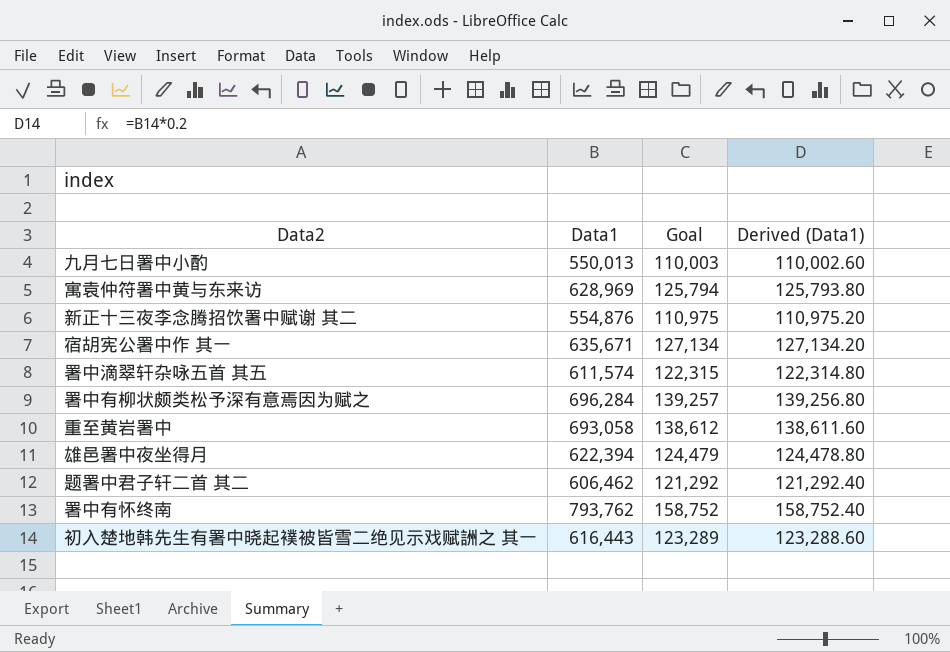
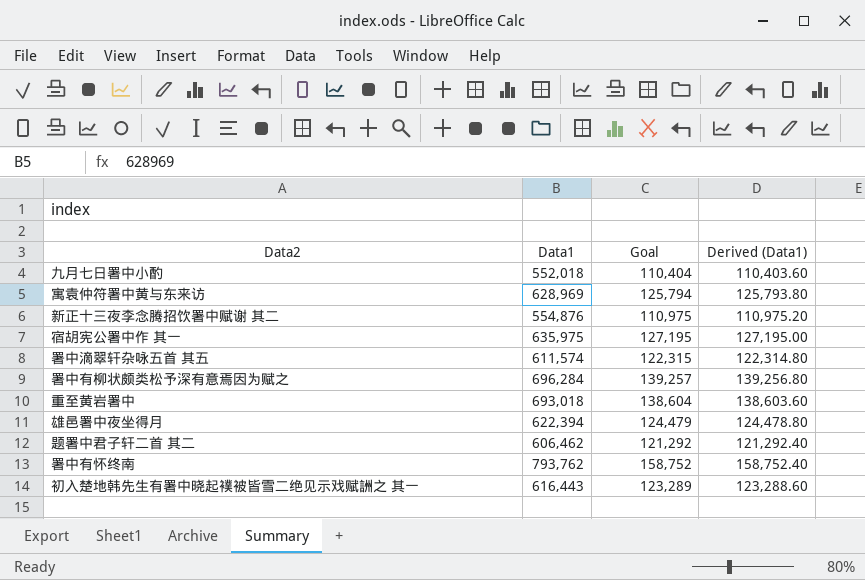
九月七日署中小酌 | Data1: 550,013 -> 552,018
九月七日署中小酌 | Goal: 110,003 -> 110,404
九月七日署中小酌 | Derived (Data1): 110,002.60 -> 110,403.60
宿胡宪公署中作 其一 | Data1: 635,671 -> 635,975
宿胡宪公署中作 其一 | Goal: 127,134 -> 127,195
宿胡宪公署中作 其一 | Derived (Data1): 127,134.20 -> 127,195.00
重至黄岩署中 | Data1: 693,058 -> 693,018
重至黄岩署中 | Goal: 138,612 -> 138,604
重至黄岩署中 | Derived (Data1): 138,611.60 -> 138,603.60

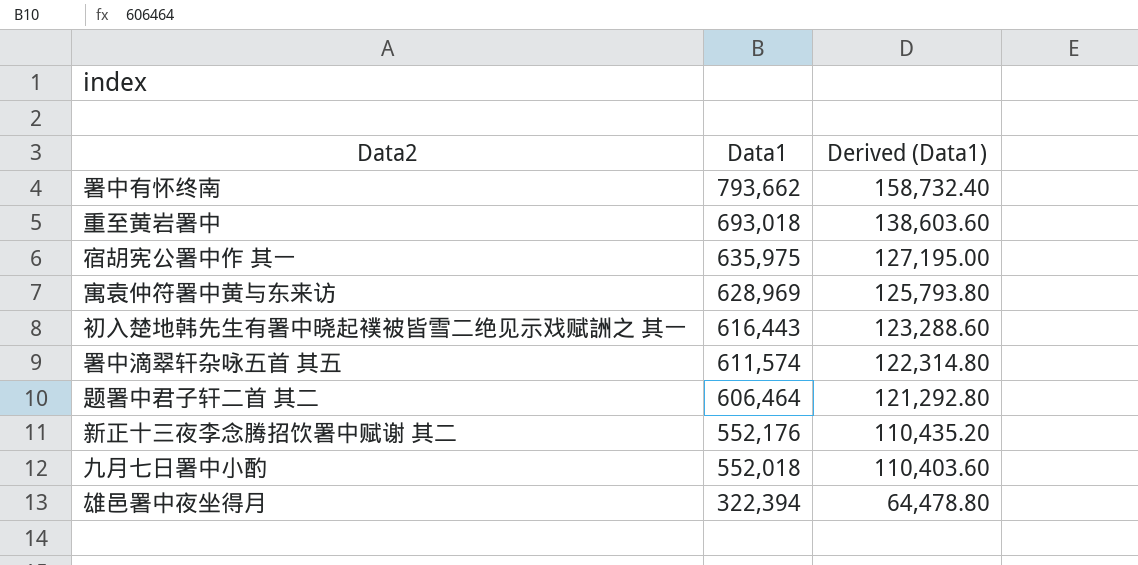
row order: none -> Data1 descending
column Goal | formula: [Data1] * 0.2 -> none
row 署中有柳状颇类松予深有意焉因为赋之: 696,284 | 139,257 | 139,256.80 -> none
署中有怀终南 | Data1: 793,762 -> 793,662
署中有怀终南 | Derived (Data1): 158,752.40 -> 158,732.40
题署中君子轩二首 其二 | Data1: 606,462 -> 606,464
题署中君子轩二首 其二 | Derived (Data1): 121,292.40 -> 121,292.80
新正十三夜李念腾招饮署中赋谢 其二 | Data1: 554,876 -> 552,176
新正十三夜李念腾招饮署中赋谢 其二 | Derived (Data1): 110,975.20 -> 110,435.20
雄邑署中夜坐得月 | Data1: 622,394 -> 322,394
雄邑署中夜坐得月 | Derived (Data1): 124,478.80 -> 64,478.80

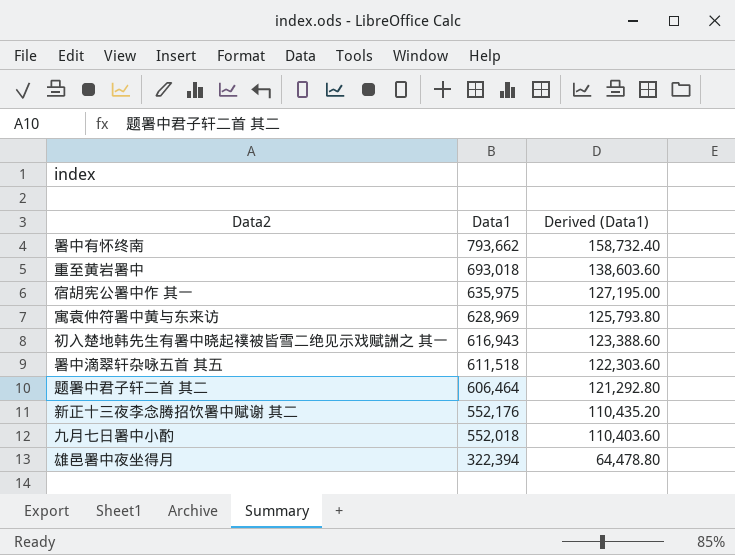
初入楚地韩先生有署中晓起襆被皆雪二绝见示戏赋詶之 其一 | Data1: 616,443 -> 616,943
初入楚地韩先生有署中晓起襆被皆雪二绝见示戏赋詶之 其一 | Derived (Data1): 123,288.60 -> 123,388.60
署中滴翠轩杂咏五首 其五 | Data1: 611,574 -> 611,518
署中滴翠轩杂咏五首 其五 | Derived (Data1): 122,314.80 -> 122,303.60

